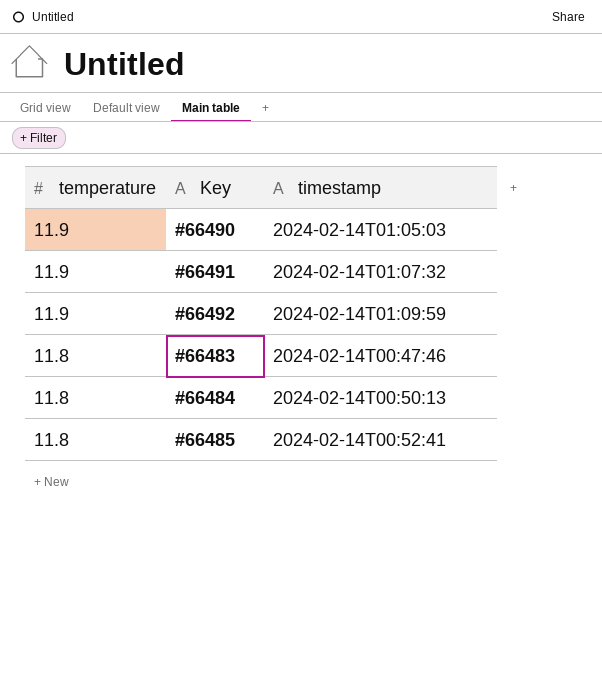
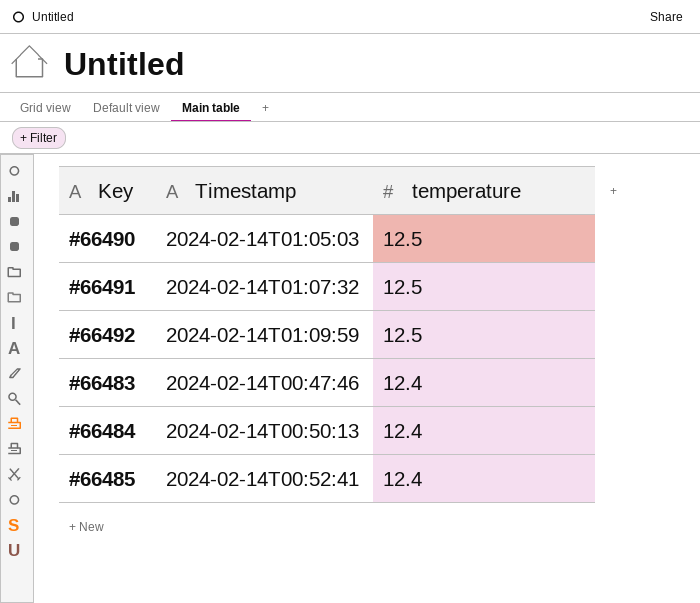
column name: timestamp -> Timestamp
column temperature | position: 1 -> 3
#66490 | temperature: 11.9 -> 12.5
#66491 | temperature: 11.9 -> 12.5
#66492 | temperature: 11.9 -> 12.5
#66483 | temperature: 11.8 -> 12.4
#66484 | temperature: 11.8 -> 12.4
#66485 | temperature: 11.8 -> 12.4

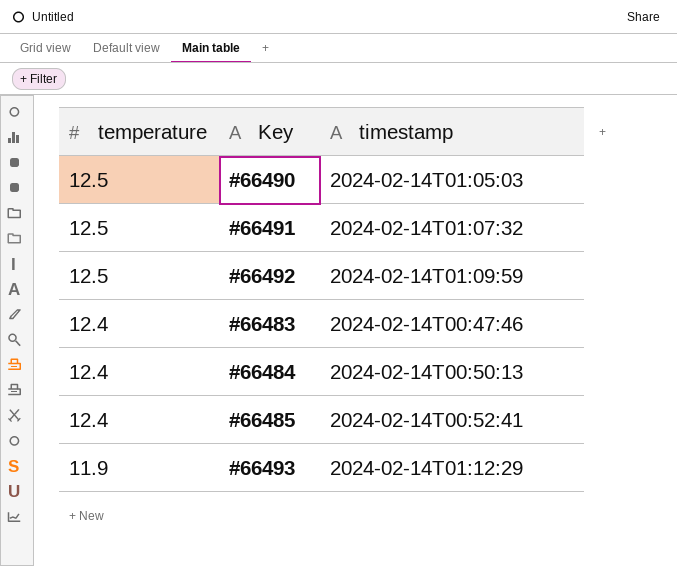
column temperature | position: 3 -> 1
column name: Timestamp -> timestamp
row #66493: none -> 11.9 | 2024-02-14T01:12:29

